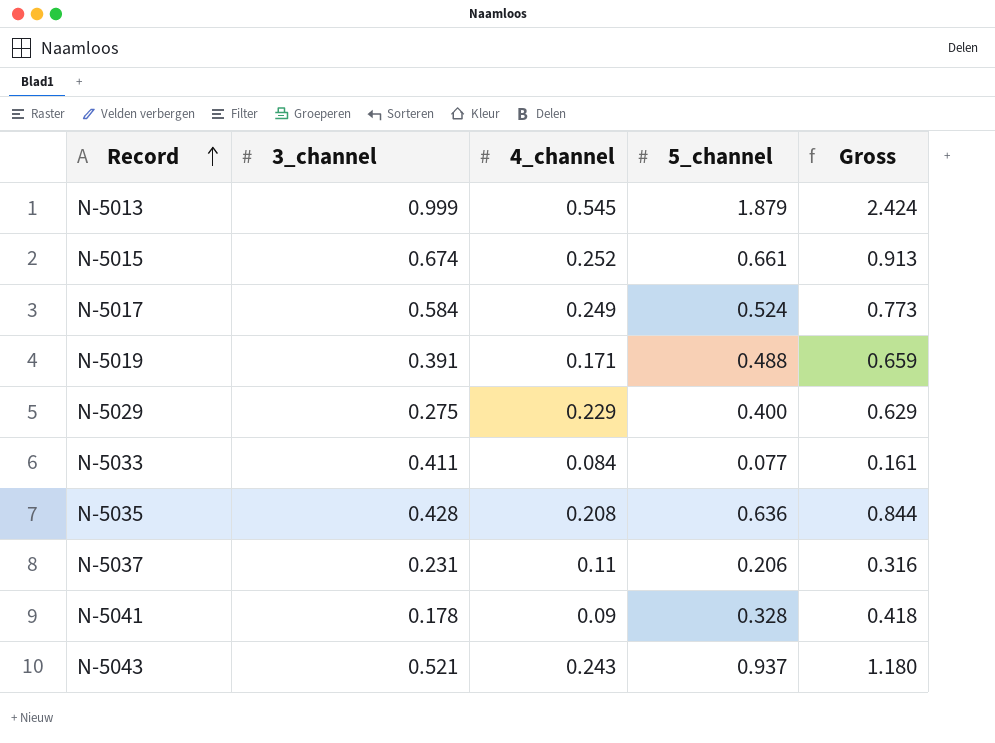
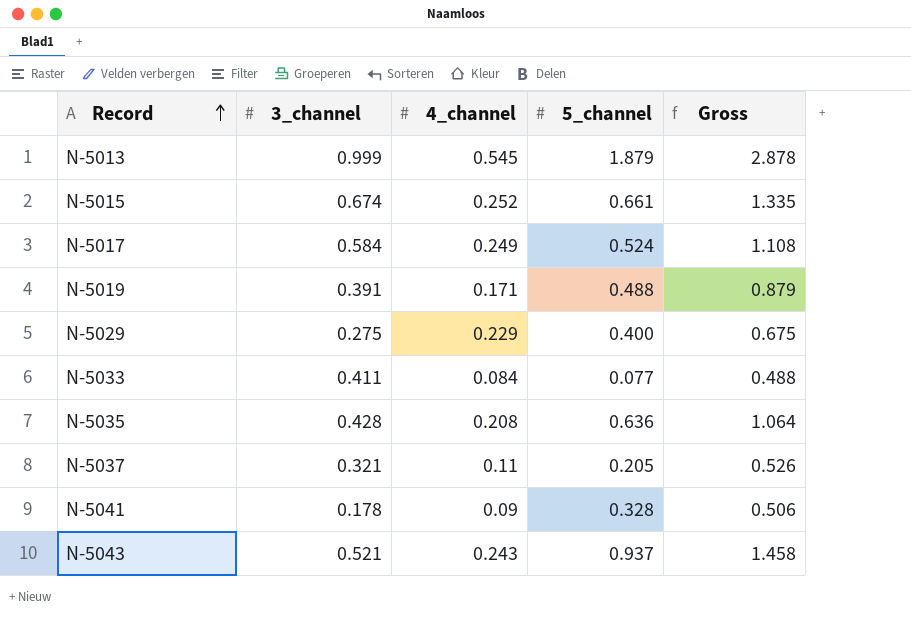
column Gross | formula: [4_channel] + [5_channel] -> [3_channel] + [5_channel]
N-5037 | 3_channel: 0.231 -> 0.321
N-5037 | 5_channel: 0.206 -> 0.205

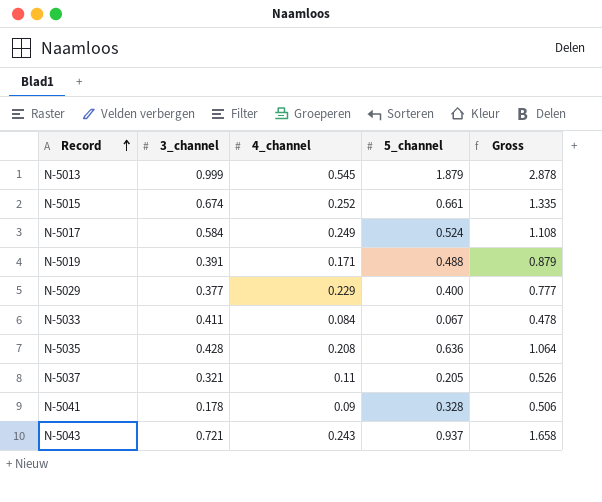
N-5029 | 3_channel: 0.275 -> 0.377
N-5029 | Gross: 0.675 -> 0.777
N-5033 | 5_channel: 0.077 -> 0.067
N-5033 | Gross: 0.488 -> 0.478
N-5043 | 3_channel: 0.521 -> 0.721
N-5043 | Gross: 1.458 -> 1.658

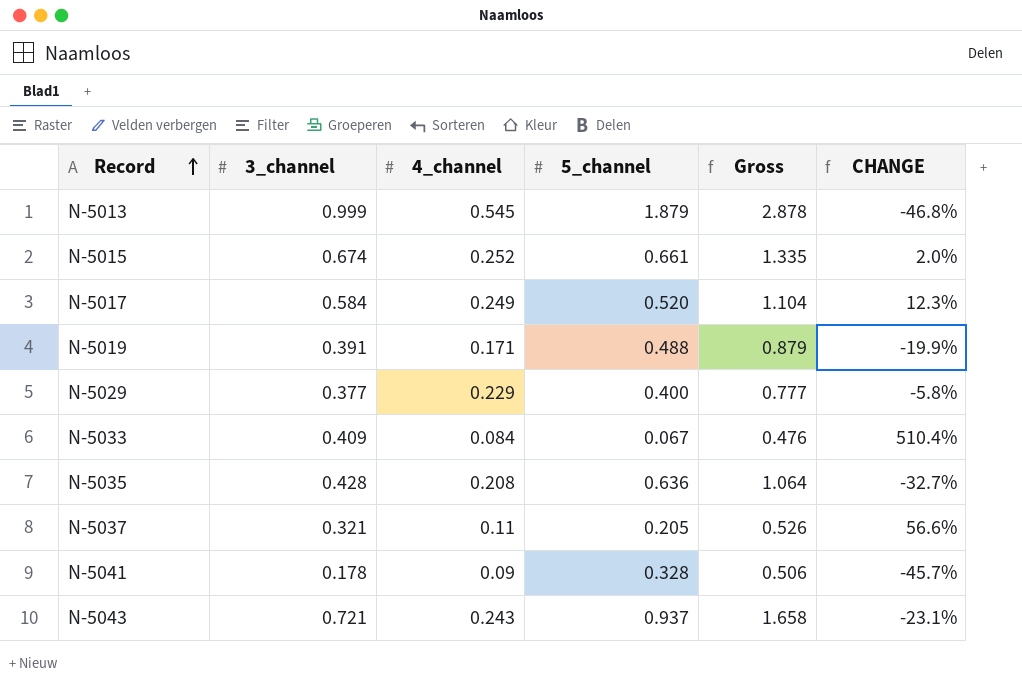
column CHANGE | formula: none -> ([3_channel] - [5_channel]) / [5_channel]
N-5017 | 5_channel: 0.524 -> 0.520
N-5017 | Gross: 1.108 -> 1.104
N-5033 | 3_channel: 0.411 -> 0.409
N-5033 | Gross: 0.478 -> 0.476

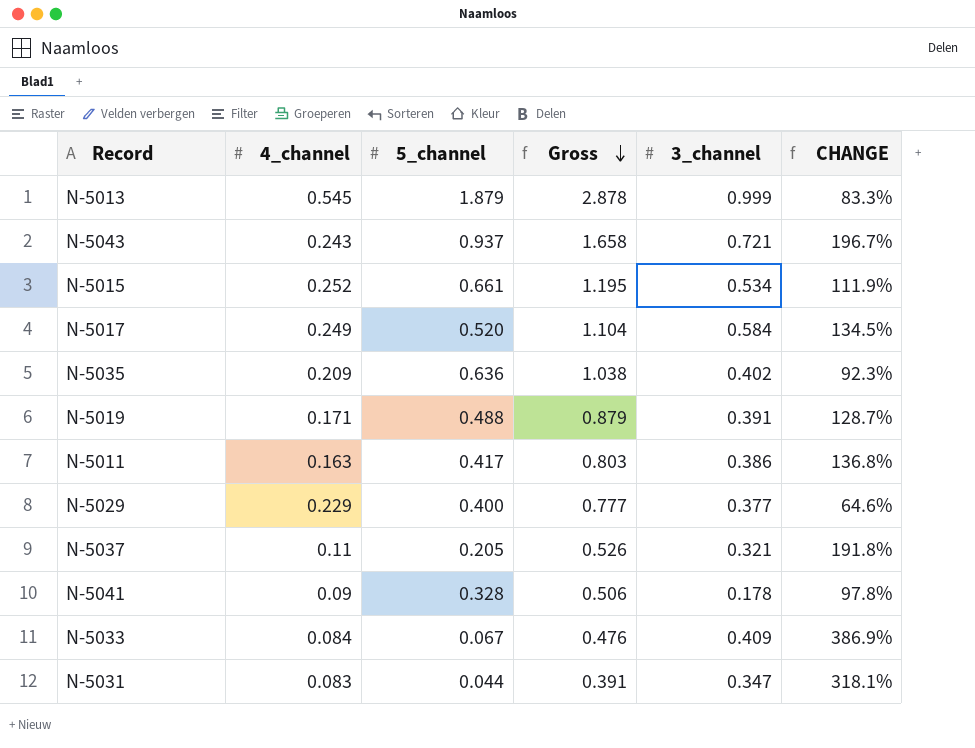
row order: Record ascending -> Gross descending
column 3_channel | position: 2 -> 5
column CHANGE | formula: ([3_channel] - [5_channel]) / [5_channel] -> ([3_channel] - [4_channel]) / [4_channel]
N-5015 | Gross: 1.335 -> 1.195
N-5015 | 3_channel: 0.674 -> 0.534
N-5035 | 4_channel: 0.208 -> 0.209
N-5035 | Gross: 1.064 -> 1.038
N-5035 | 3_channel: 0.428 -> 0.402
row N-5011: none -> 0.163 | 0.417 | 0.803 | 0.386 | 136.8%
row N-5031: none -> 0.083 | 0.044 | 0.391 | 0.347 | 318.1%

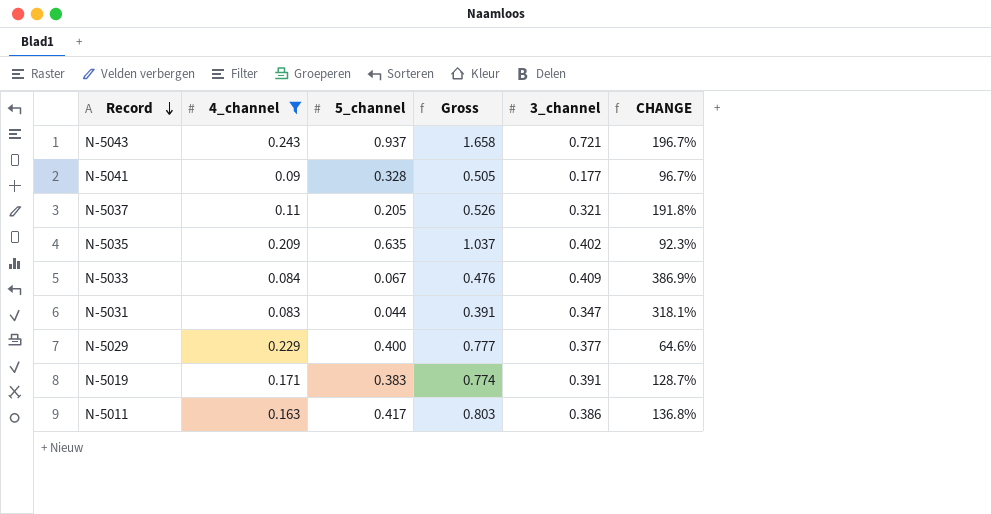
filter: none -> 4_channel <= 0.243
row order: Gross descending -> Record descending
N-5041 | Gross: 0.506 -> 0.505
N-5041 | 3_channel: 0.178 -> 0.177
N-5041 | CHANGE: 97.8% -> 96.7%
N-5035 | 5_channel: 0.636 -> 0.635
N-5035 | Gross: 1.038 -> 1.037
N-5019 | 5_channel: 0.488 -> 0.383
N-5019 | Gross: 0.879 -> 0.774

